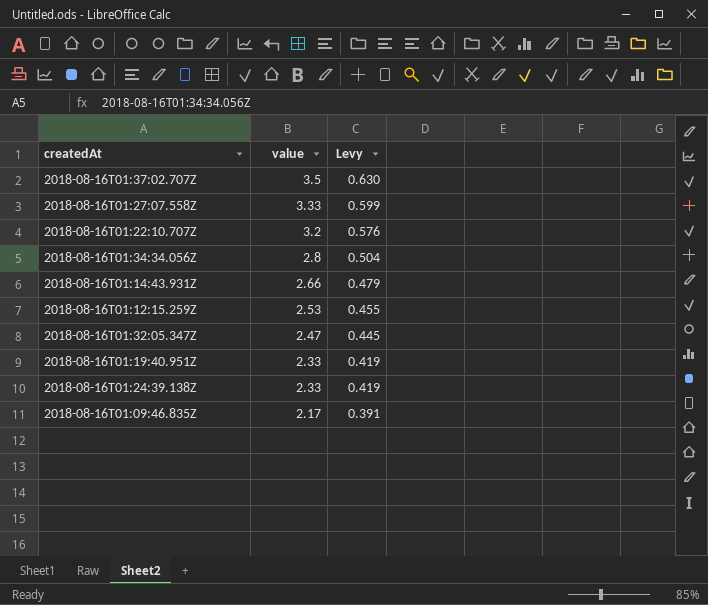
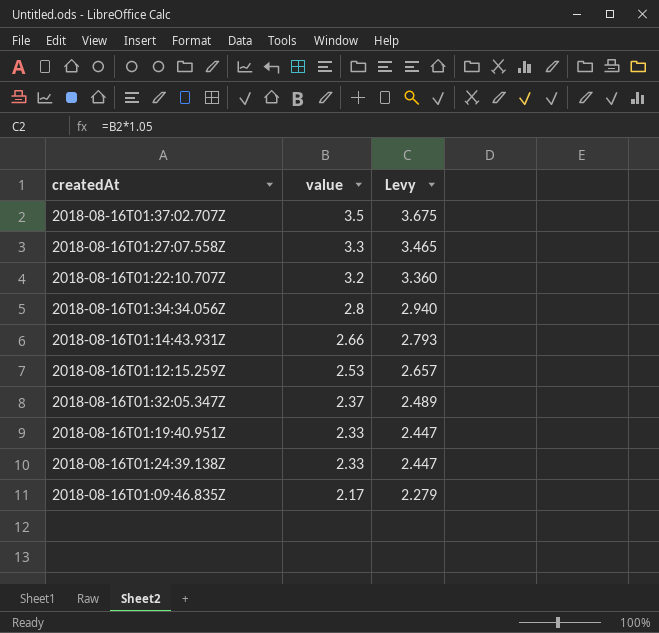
column Levy | formula: [value] * 0.18 -> [value] * 1.05
2018-08-16T01:27:07.558Z | value: 3.33 -> 3.3
2018-08-16T01:32:05.347Z | value: 2.47 -> 2.37

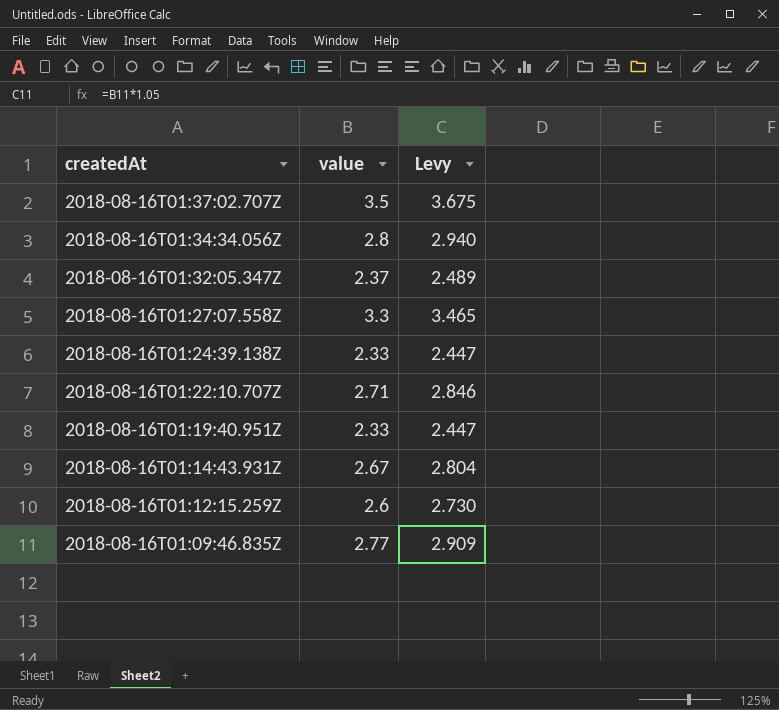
row order: value descending -> createdAt descending
2018-08-16T01:22:10.707Z | value: 3.2 -> 2.71
2018-08-16T01:22:10.707Z | Levy: 3.360 -> 2.846
2018-08-16T01:14:43.931Z | value: 2.66 -> 2.67
2018-08-16T01:14:43.931Z | Levy: 2.793 -> 2.804
2018-08-16T01:12:15.259Z | value: 2.53 -> 2.6
2018-08-16T01:12:15.259Z | Levy: 2.657 -> 2.730
2018-08-16T01:09:46.835Z | value: 2.17 -> 2.77
2018-08-16T01:09:46.835Z | Levy: 2.279 -> 2.909

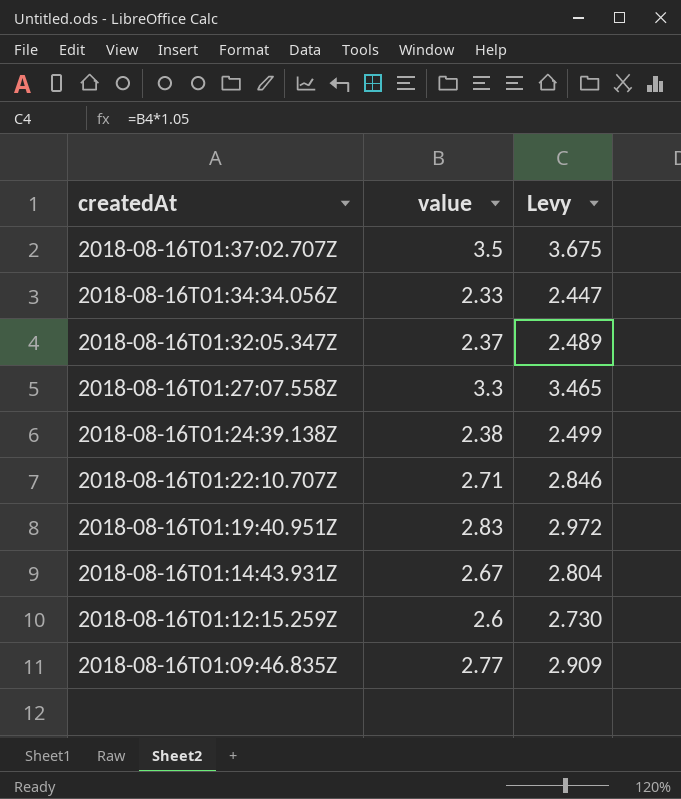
2018-08-16T01:34:34.056Z | value: 2.8 -> 2.33
2018-08-16T01:34:34.056Z | Levy: 2.940 -> 2.447
2018-08-16T01:24:39.138Z | value: 2.33 -> 2.38
2018-08-16T01:24:39.138Z | Levy: 2.447 -> 2.499
2018-08-16T01:19:40.951Z | value: 2.33 -> 2.83
2018-08-16T01:19:40.951Z | Levy: 2.447 -> 2.972

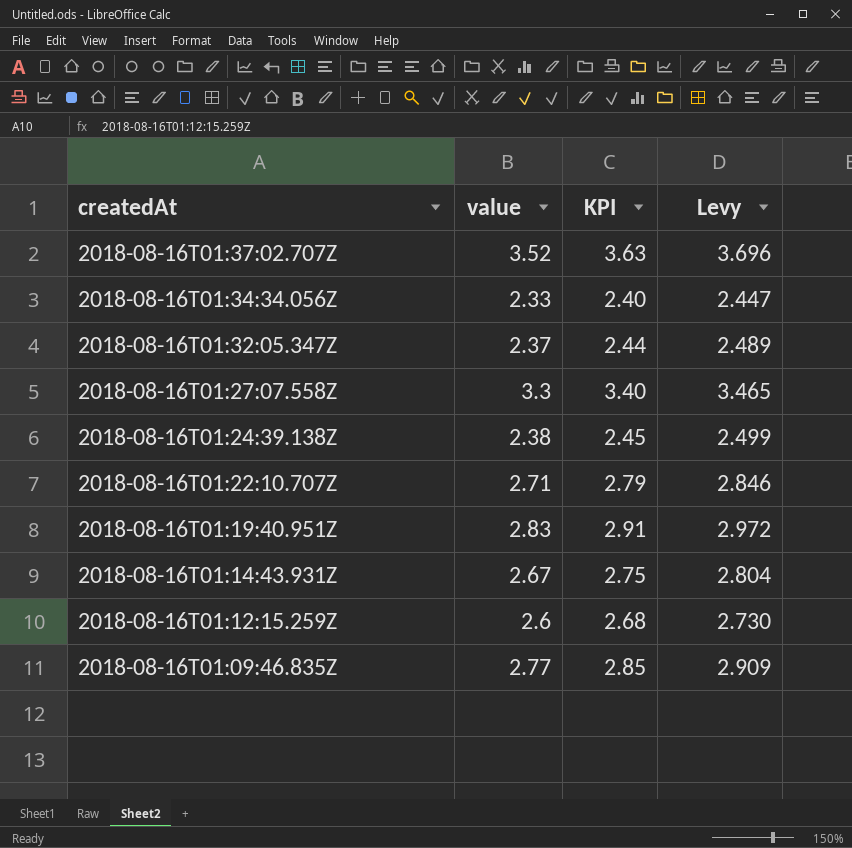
column KPI | formula: none -> [value] * 1.03
2018-08-16T01:37:02.707Z | value: 3.5 -> 3.52
2018-08-16T01:37:02.707Z | Levy: 3.675 -> 3.696

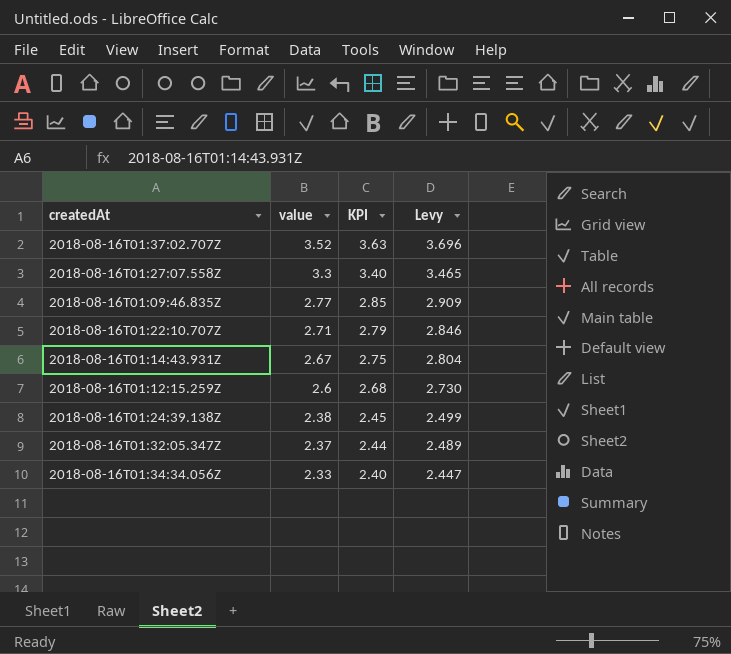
row order: createdAt descending -> value descending
row 2018-08-16T01:19:40.951Z: 2.83 | 2.91 | 2.972 -> none

